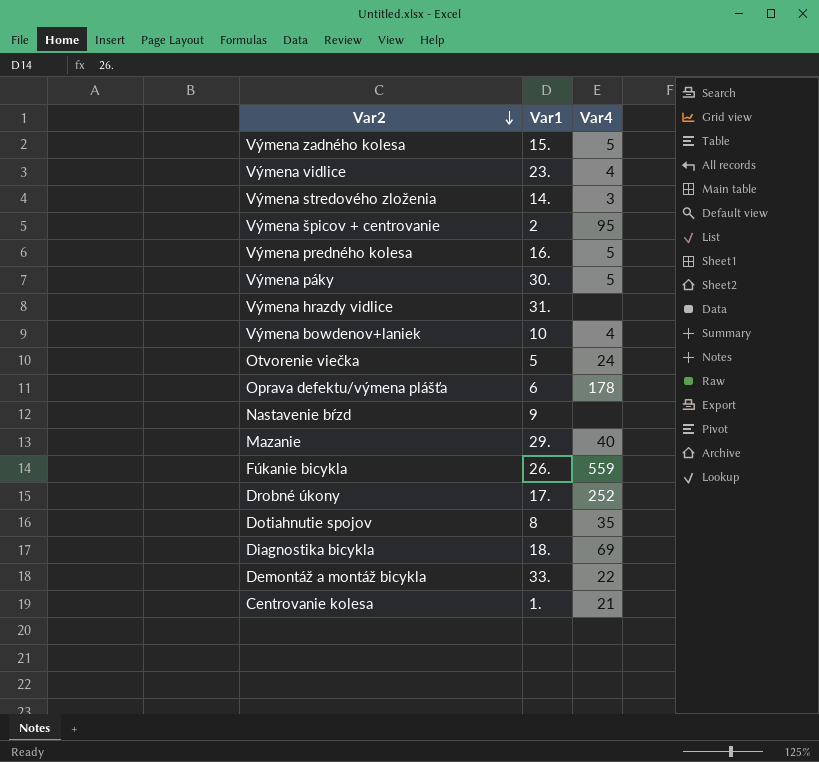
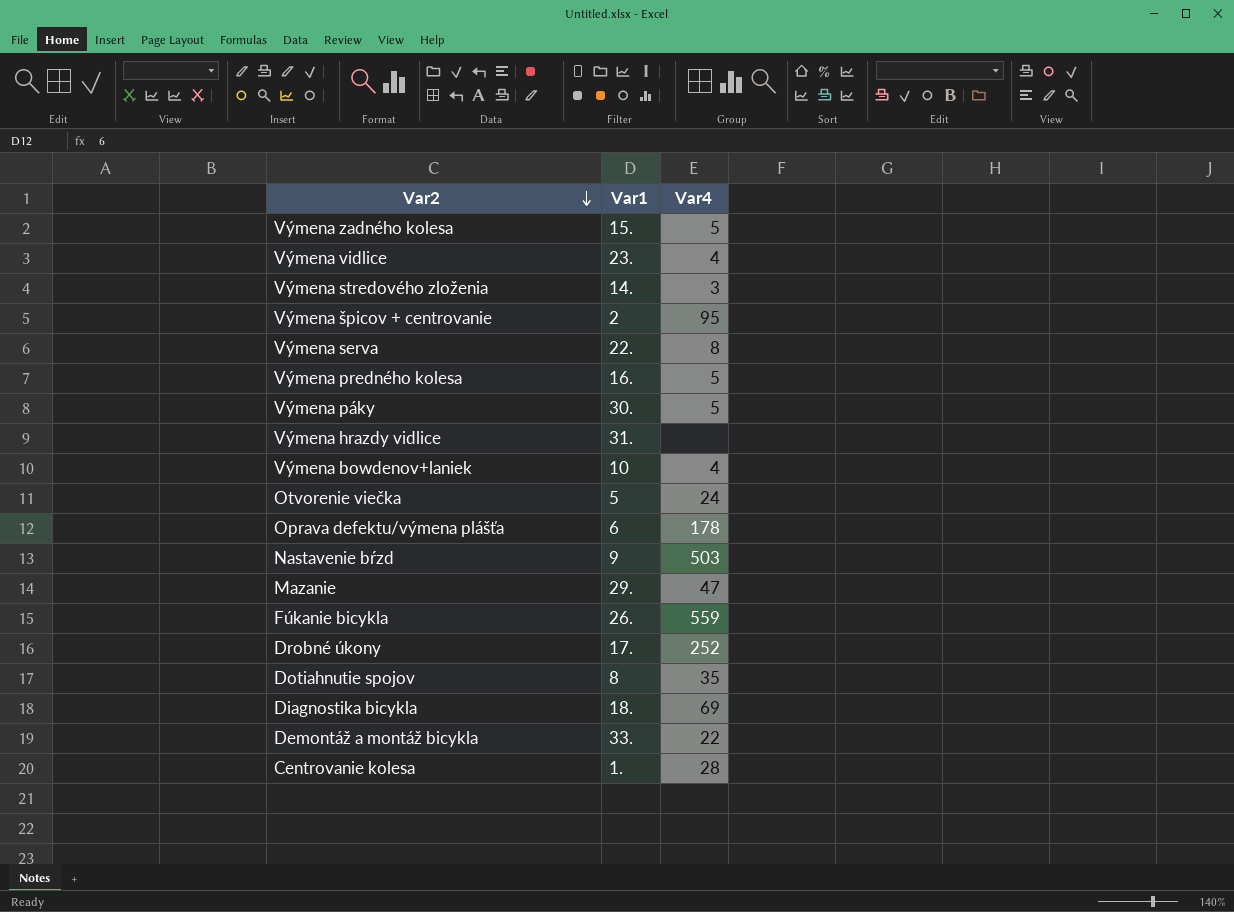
row Výmena serva: none -> 22. | 8
Nastavenie bŕzd | Var4: none -> 503
Mazanie | Var4: 40 -> 47
Centrovanie kolesa | Var4: 21 -> 28

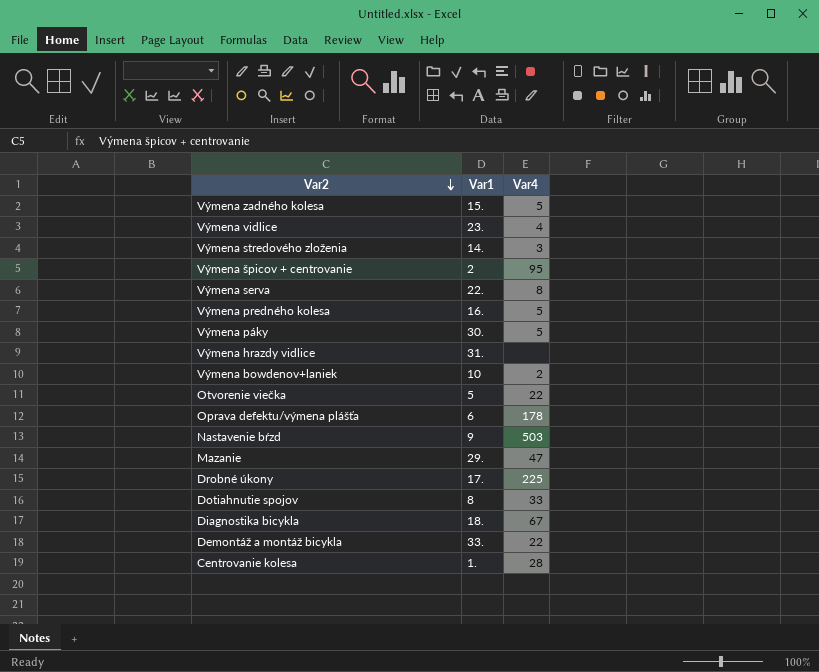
row Fúkanie bicykla: 26. | 559 -> none
Výmena bowdenov+laniek | Var4: 4 -> 2
Otvorenie viečka | Var4: 24 -> 22
Drobné úkony | Var4: 252 -> 225
Dotiahnutie spojov | Var4: 35 -> 33
Diagnostika bicykla | Var4: 69 -> 67

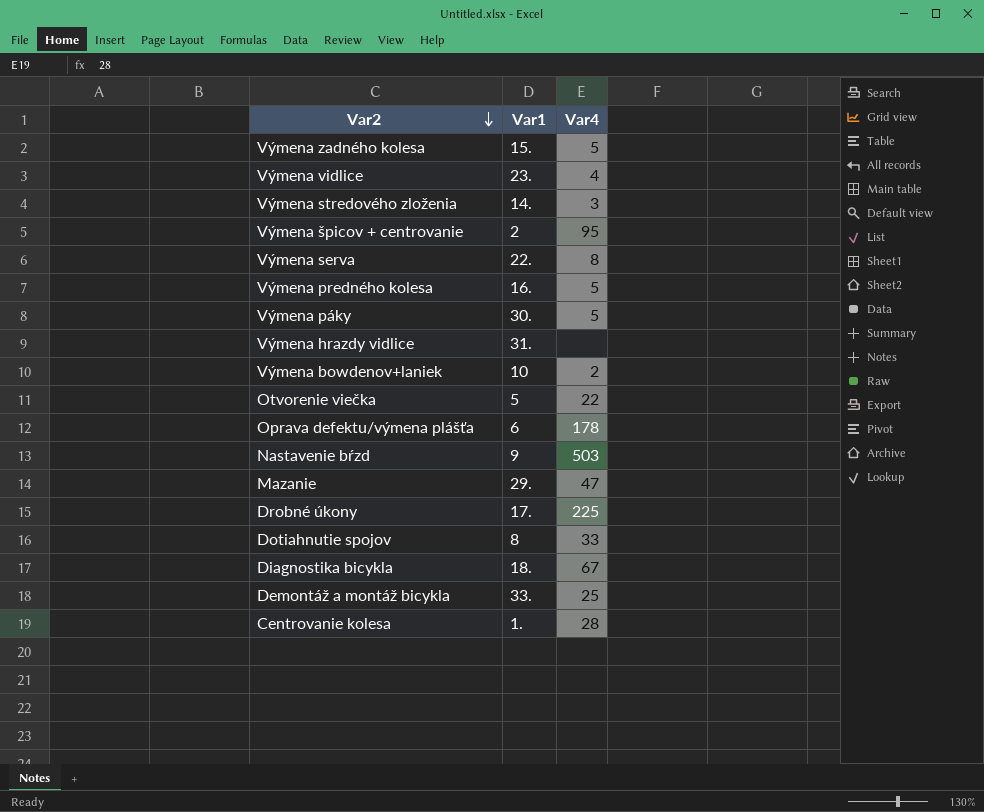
Demontáž a montáž bicykla | Var4: 22 -> 25

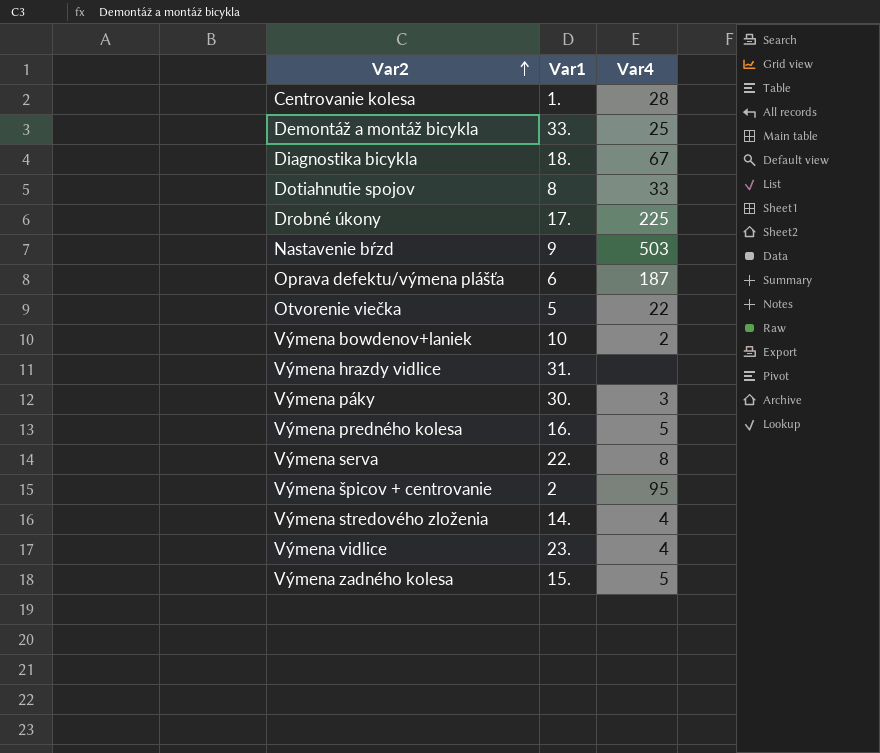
row order: Var2 descending -> Var2 ascending
row Mazanie: 29. | 47 -> none
Oprava defektu/výmena plášťa | Var4: 178 -> 187
Výmena páky | Var4: 5 -> 3
Výmena stredového zloženia | Var4: 3 -> 4

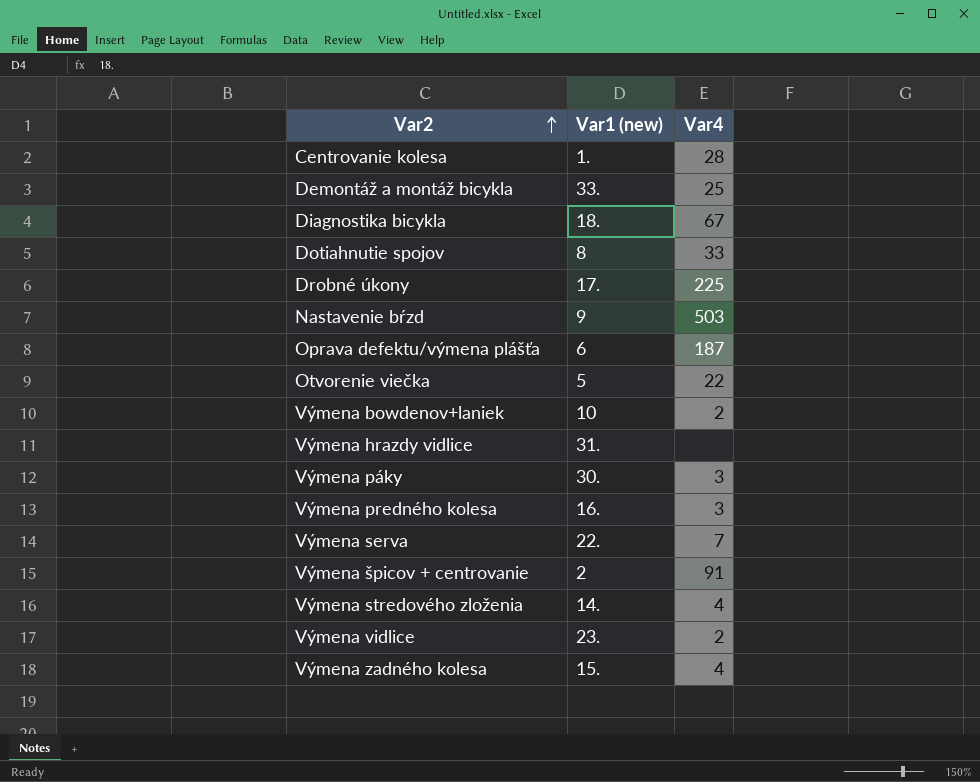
column name: Var1 -> Var1 (new)
Výmena predného kolesa | Var4: 5 -> 3
Výmena serva | Var4: 8 -> 7
Výmena špicov + centrovanie | Var4: 95 -> 91
Výmena vidlice | Var4: 4 -> 2
Výmena zadného kolesa | Var4: 5 -> 4

